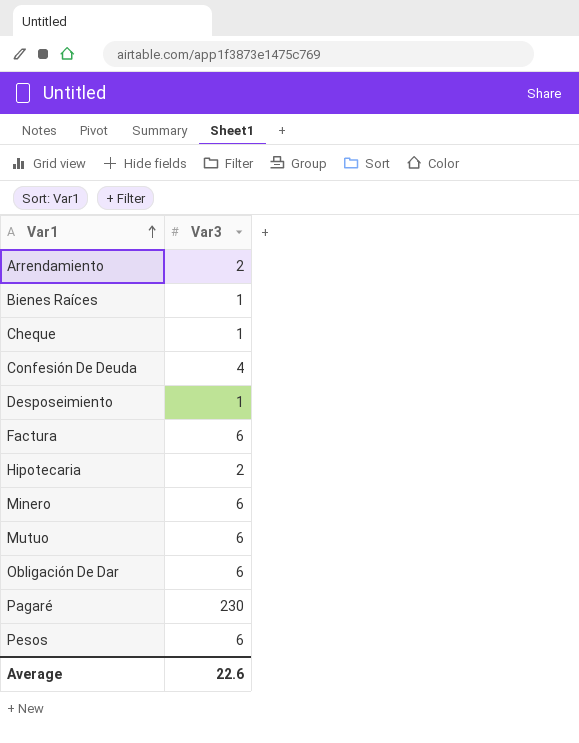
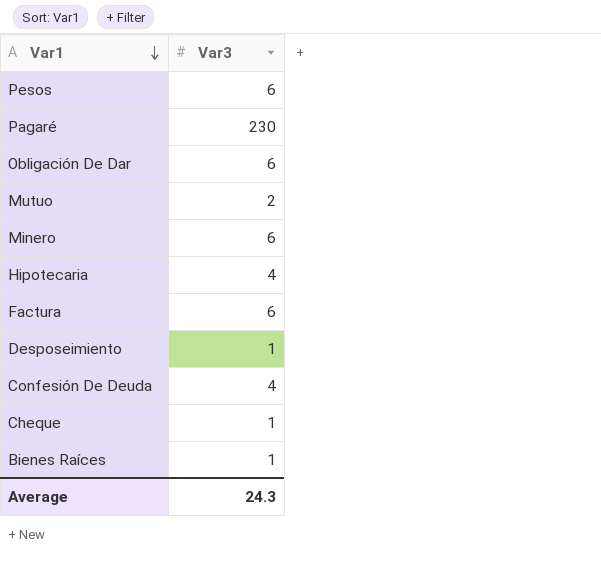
row order: Var1 ascending -> Var1 descending
row Arrendamiento: 2 -> none
Mutuo | Var3: 6 -> 2
Hipotecaria | Var3: 2 -> 4
Average | Var3: 22.6 -> 24.3

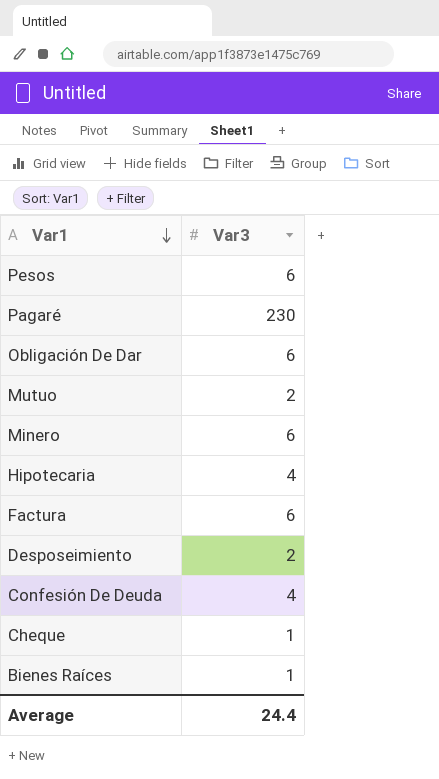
Desposeimiento | Var3: 1 -> 2
Average | Var3: 24.3 -> 24.4

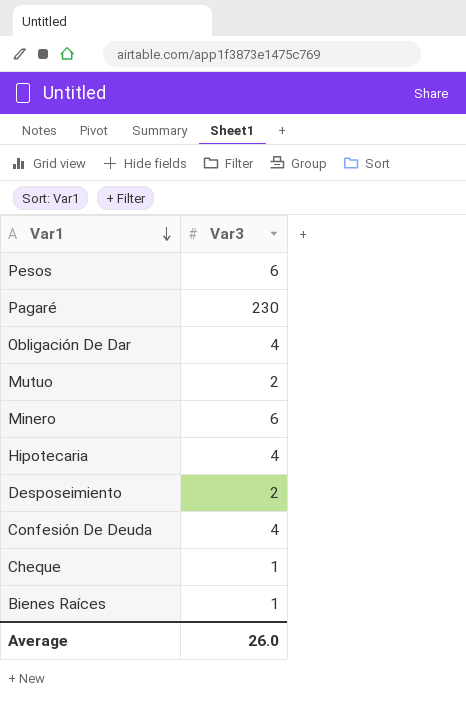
row Factura: 6 -> none
Obligación De Dar | Var3: 6 -> 4
Average | Var3: 24.4 -> 26.0

